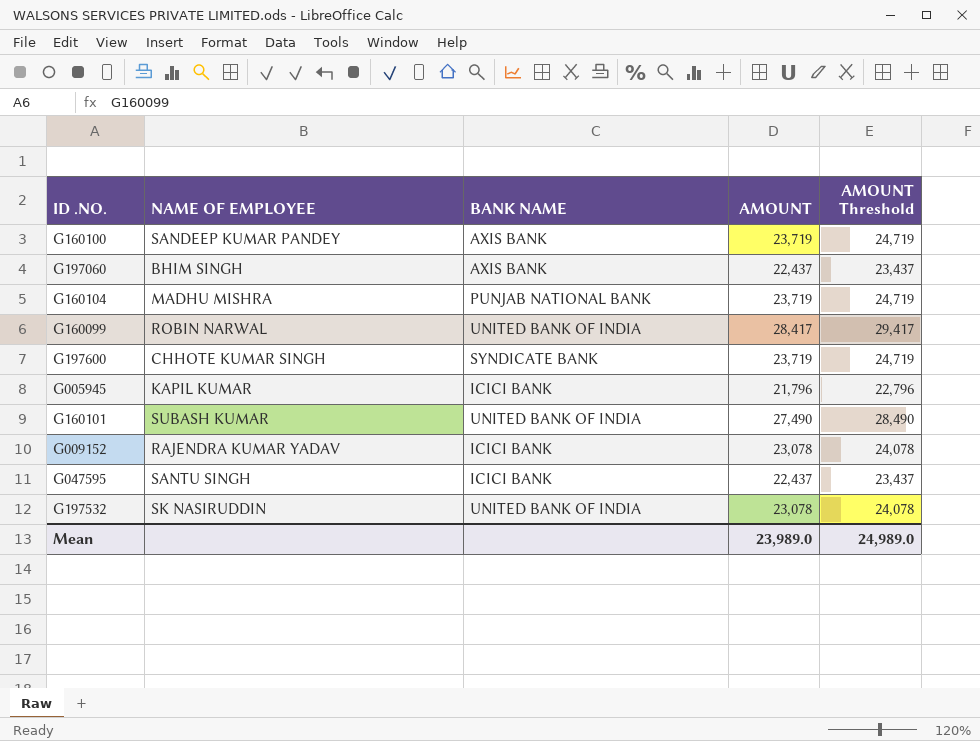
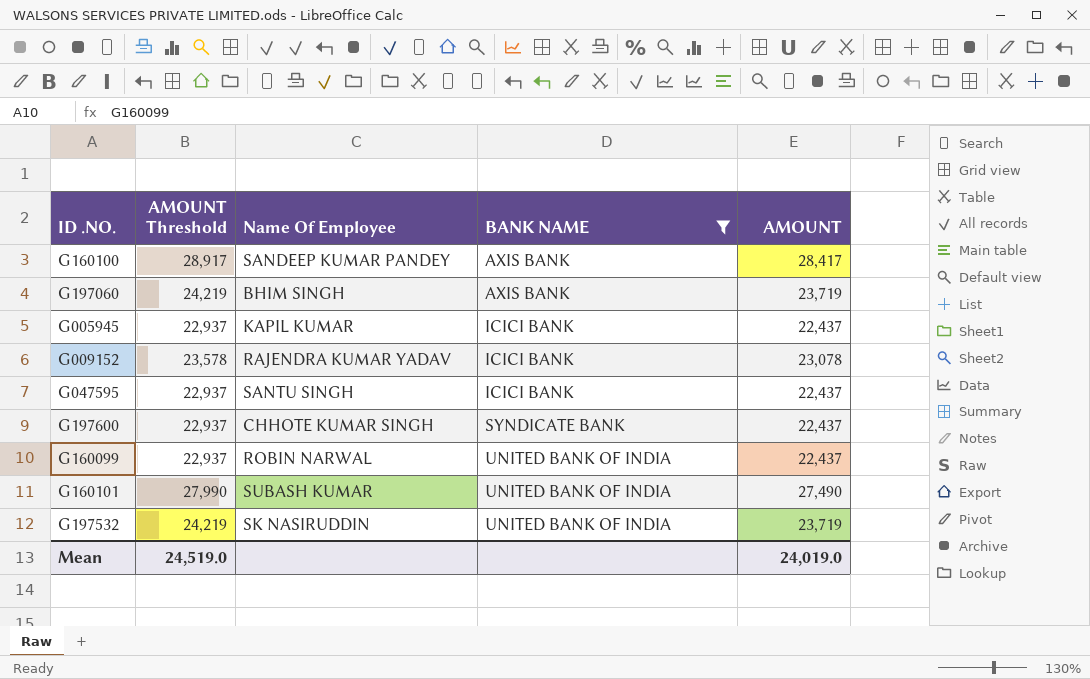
filter: none -> BANK NAME != PUNJAB NATIONAL BANK
row order: none -> BANK NAME ascending
column AMOUNT Threshold | formula: [AMOUNT] + 1000 -> [AMOUNT] + 500
column AMOUNT Threshold | position: 5 -> 2
column name: NAME OF EMPLOYEE -> Name Of Employee
G160100 | AMOUNT: 23,719 -> 28,417
G197060 | AMOUNT: 22,437 -> 23,719
G005945 | AMOUNT: 21,796 -> 22,437
G197600 | AMOUNT: 23,719 -> 22,437
G160099 | AMOUNT: 28,417 -> 22,437
G197532 | AMOUNT: 23,078 -> 23,719
Mean | AMOUNT Threshold: 24,989.0 -> 24,519.0
Mean | AMOUNT: 23,989.0 -> 24,019.0

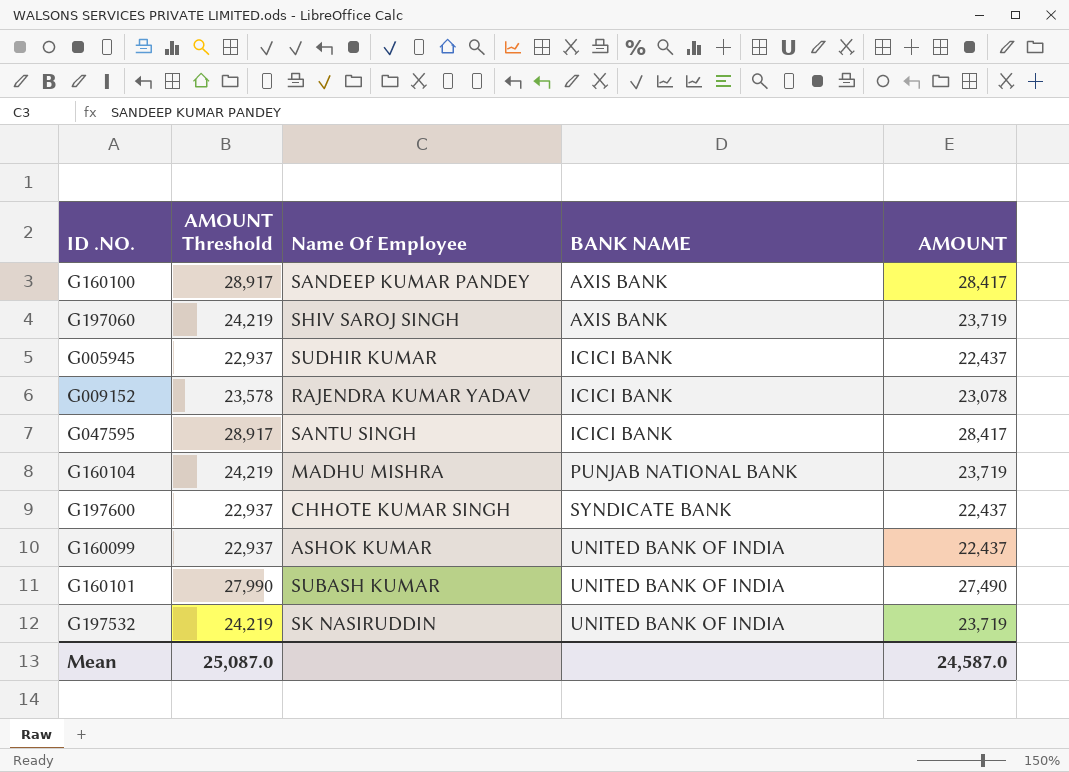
filter: BANK NAME != PUNJAB NATIONAL BANK -> none
G197060 | Name Of Employee: BHIM SINGH -> SHIV SAROJ SINGH
G005945 | Name Of Employee: KAPIL KUMAR -> SUDHIR KUMAR
G047595 | AMOUNT Threshold: 22,937 -> 28,917
G047595 | AMOUNT: 22,437 -> 28,417
G160099 | Name Of Employee: ROBIN NARWAL -> ASHOK KUMAR
Mean | AMOUNT Threshold: 24,519.0 -> 25,087.0
Mean | AMOUNT: 24,019.0 -> 24,587.0

